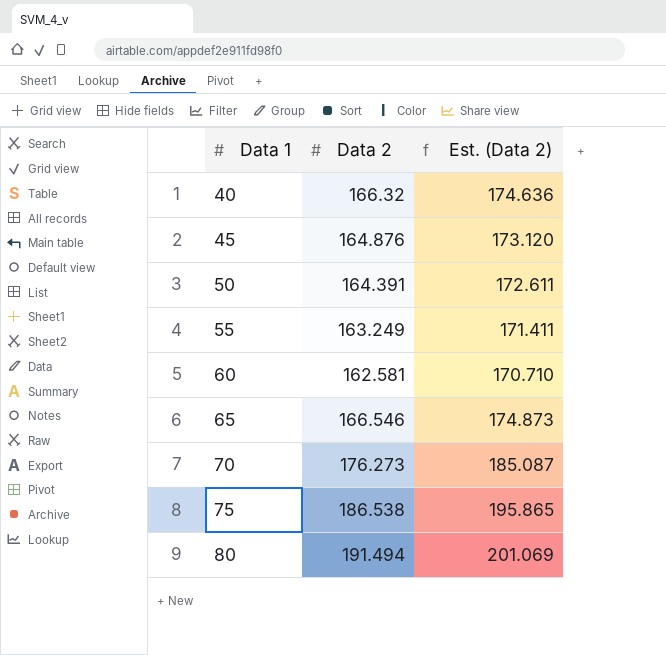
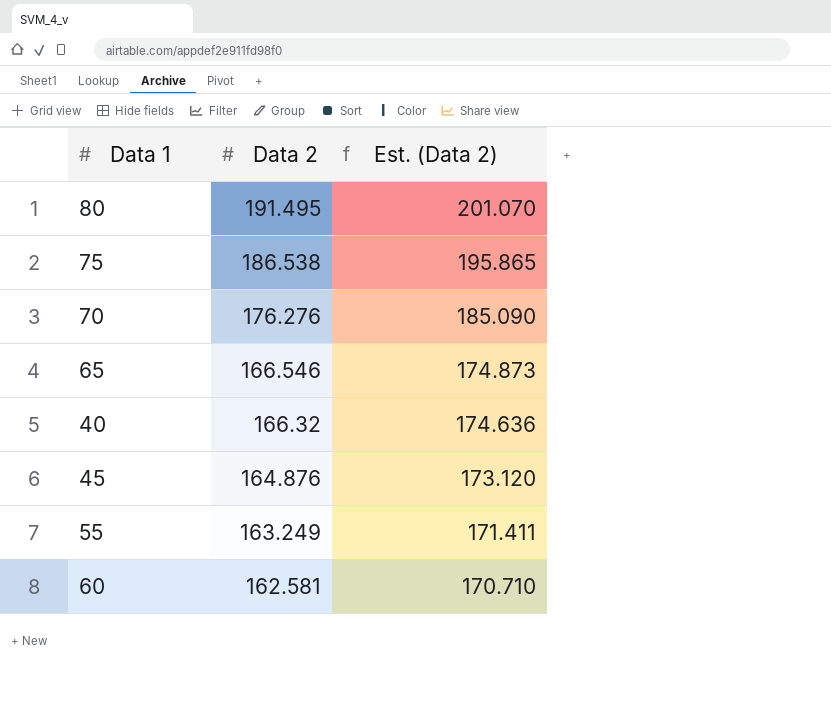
row order: Data 1 ascending -> Data 2 descending
row 50: 164.391 | 172.611 -> none
80 | Data 2: 191.494 -> 191.495
80 | Est. (Data 2): 201.069 -> 201.070
70 | Data 2: 176.273 -> 176.276
70 | Est. (Data 2): 185.087 -> 185.090

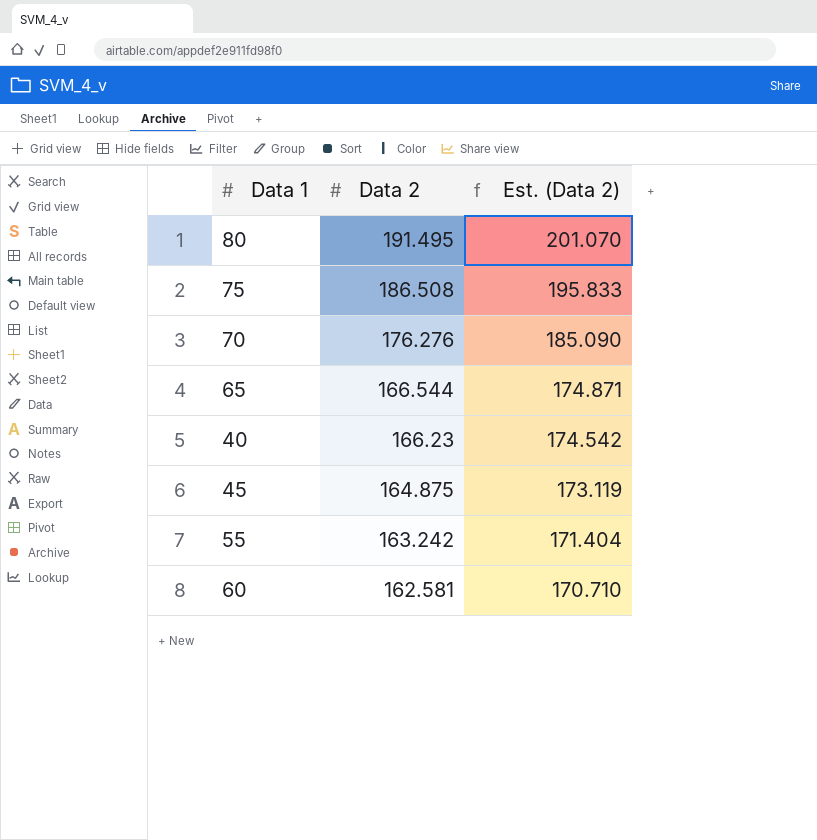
75 | Data 2: 186.538 -> 186.508
75 | Est. (Data 2): 195.865 -> 195.833
65 | Data 2: 166.546 -> 166.544
65 | Est. (Data 2): 174.873 -> 174.871
40 | Data 2: 166.32 -> 166.23
40 | Est. (Data 2): 174.636 -> 174.542
45 | Data 2: 164.876 -> 164.875
45 | Est. (Data 2): 173.120 -> 173.119
55 | Data 2: 163.249 -> 163.242
55 | Est. (Data 2): 171.411 -> 171.404

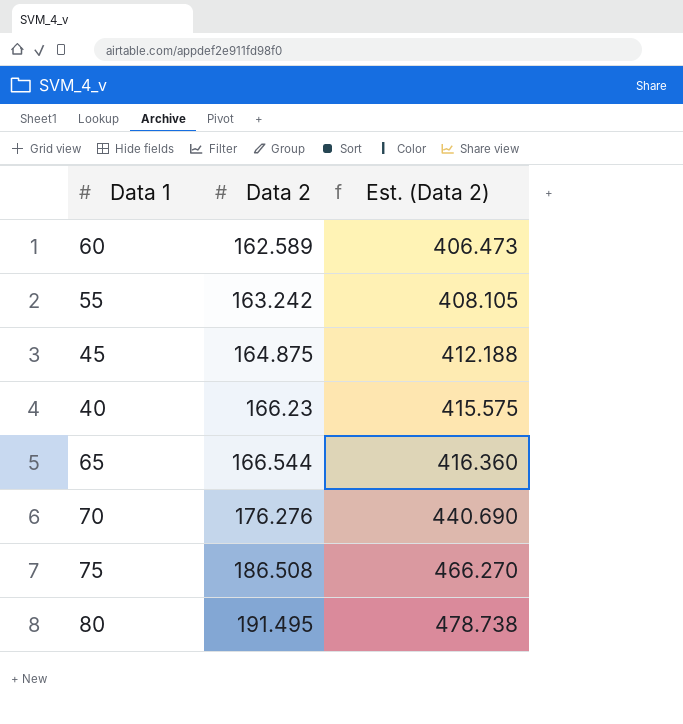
row order: Data 2 descending -> Data 2 ascending
column Est. (Data 2) | formula: [Data 2] * 1.05 -> [Data 2] * 2.5
60 | Data 2: 162.581 -> 162.589

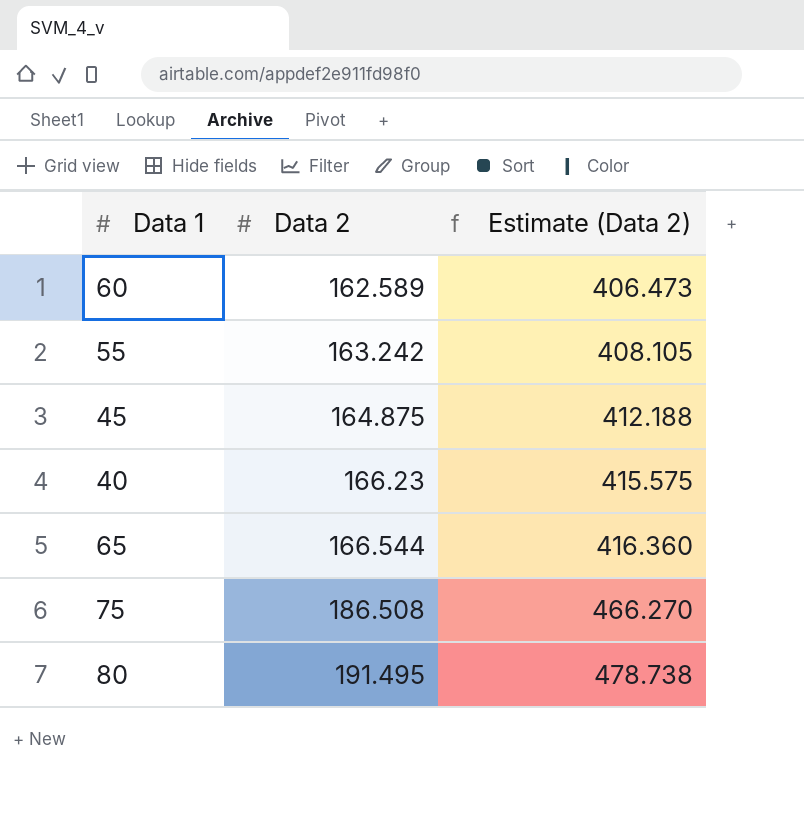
column name: Est. (Data 2) -> Estimate (Data 2)
row 70: 176.276 | 440.690 -> none

